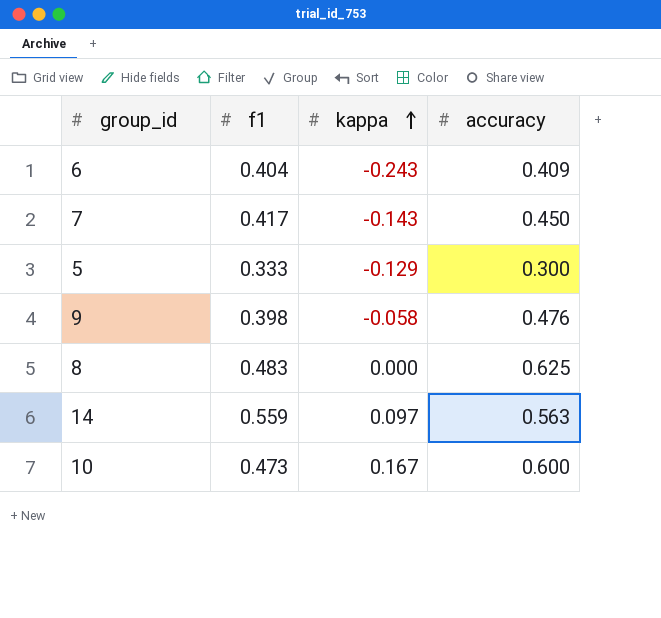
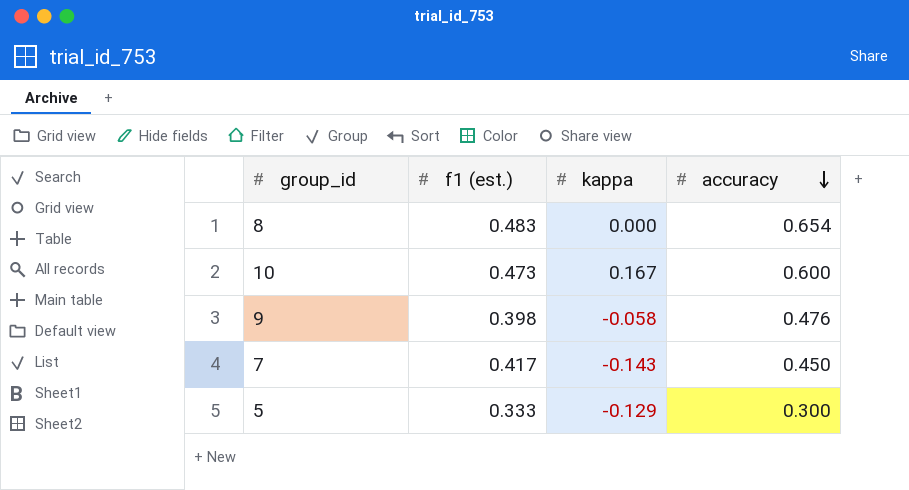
row order: kappa ascending -> accuracy descending
column name: f1 -> f1 (est.)
row 6: 0.404 | -0.243 | 0.409 -> none
row 14: 0.559 | 0.097 | 0.563 -> none
8 | accuracy: 0.625 -> 0.654

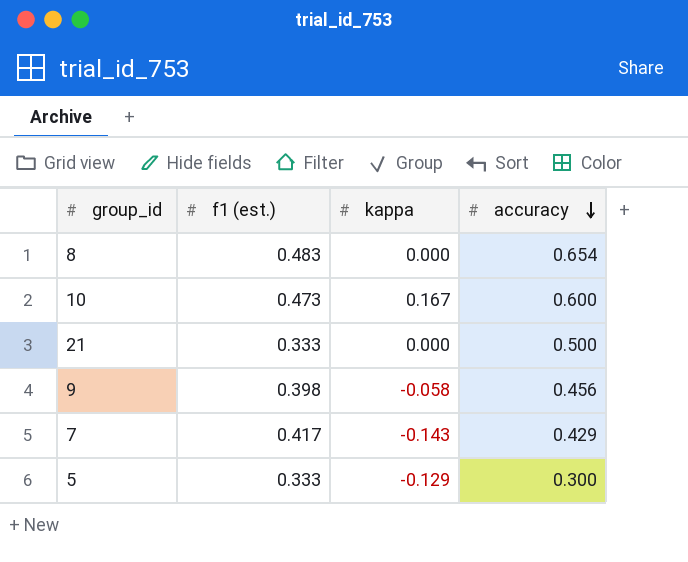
row 21: none -> 0.333 | 0.000 | 0.500
9 | accuracy: 0.476 -> 0.456
7 | accuracy: 0.450 -> 0.429

